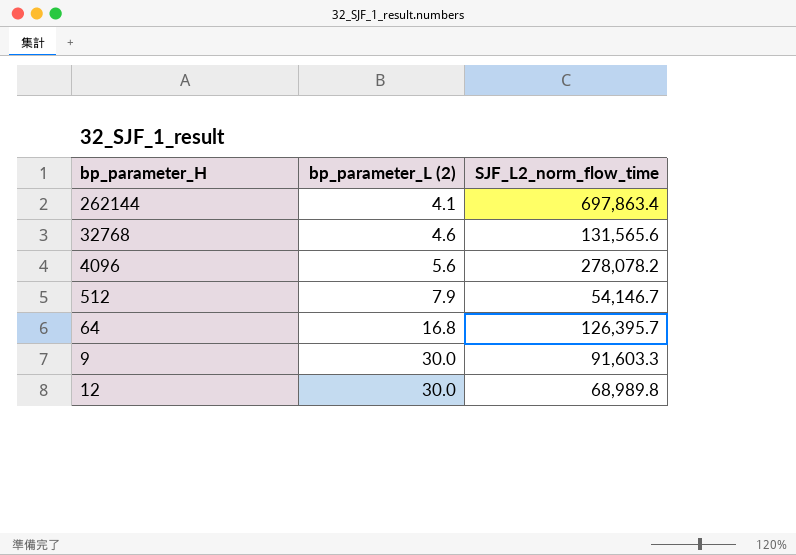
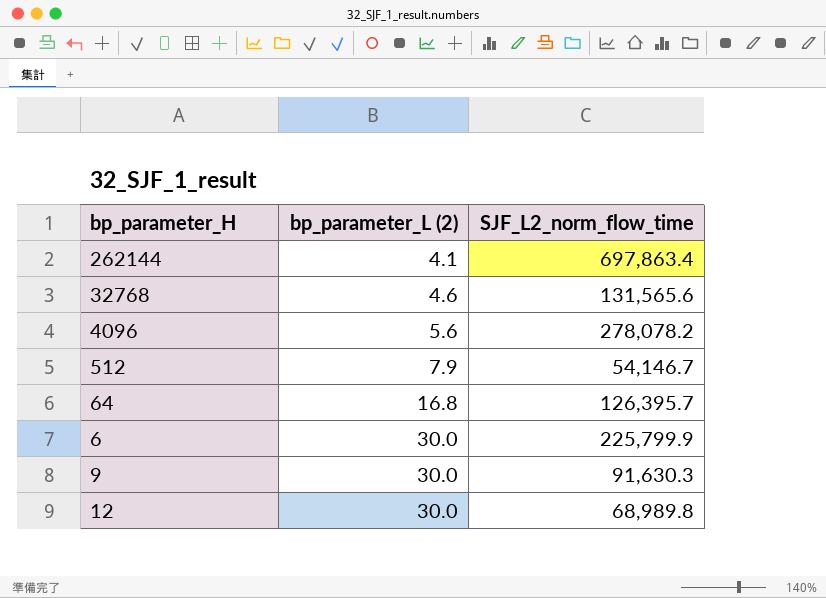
row 6: none -> 30.0 | 225,799.9
9 | SJF_L2_norm_flow_time: 91,603.3 -> 91,630.3

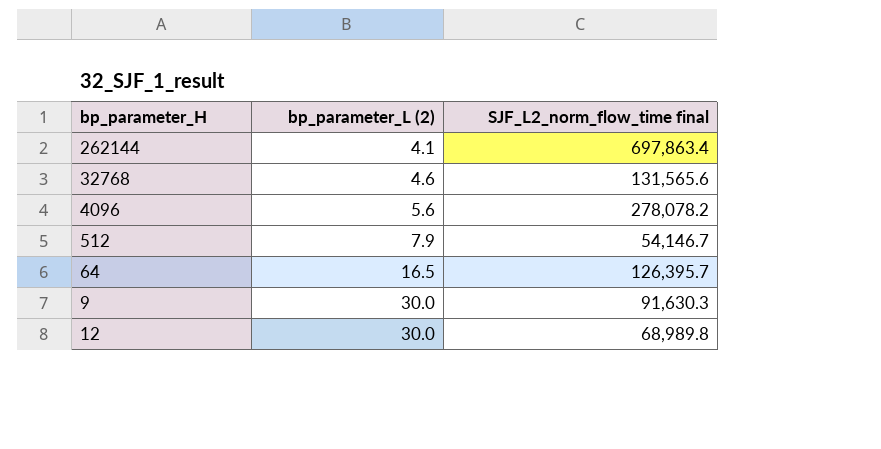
column name: SJF_L2_norm_flow_time -> SJF_L2_norm_flow_time final
row 6: 30.0 | 225,799.9 -> none
64 | bp_parameter_L (2): 16.8 -> 16.5

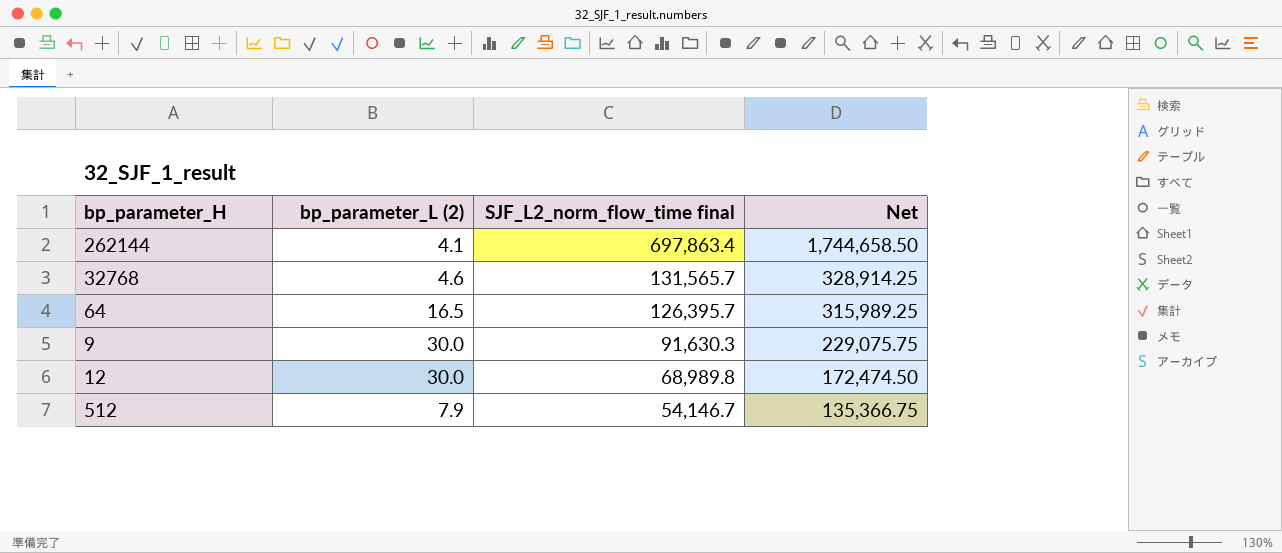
row order: bp_parameter_L (2) ascending -> SJF_L2_norm_flow_time final descending
column Net | formula: none -> [SJF_L2_norm_flow_time final] * 2.5
row 4096: 5.6 | 278,078.2 -> none
32768 | SJF_L2_norm_flow_time final: 131,565.6 -> 131,565.7

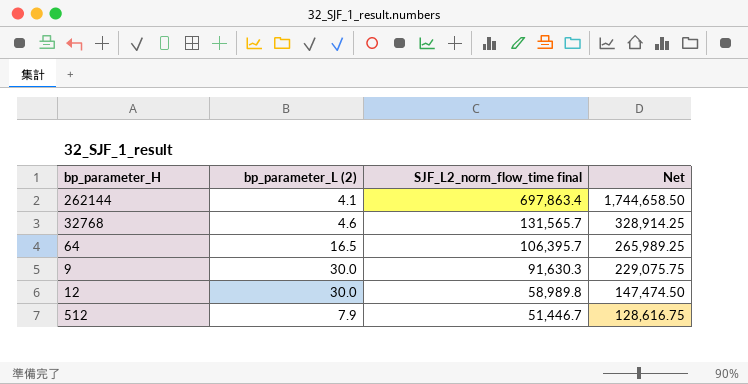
64 | SJF_L2_norm_flow_time final: 126,395.7 -> 106,395.7
64 | Net: 315,989.25 -> 265,989.25
12 | SJF_L2_norm_flow_time final: 68,989.8 -> 58,989.8
12 | Net: 172,474.50 -> 147,474.50
512 | SJF_L2_norm_flow_time final: 54,146.7 -> 51,446.7
512 | Net: 135,366.75 -> 128,616.75

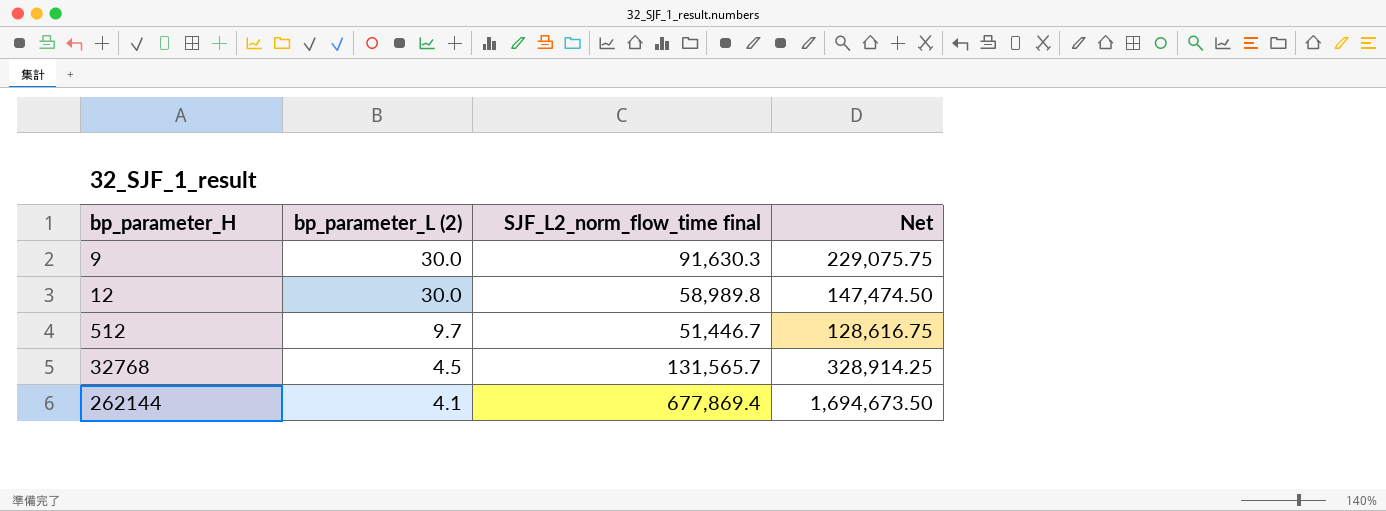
row order: SJF_L2_norm_flow_time final descending -> bp_parameter_H ascending
row 64: 16.5 | 106,395.7 | 265,989.25 -> none
512 | bp_parameter_L (2): 7.9 -> 9.7
32768 | bp_parameter_L (2): 4.6 -> 4.5
262144 | SJF_L2_norm_flow_time final: 697,863.4 -> 677,869.4
262144 | Net: 1,744,658.50 -> 1,694,673.50

